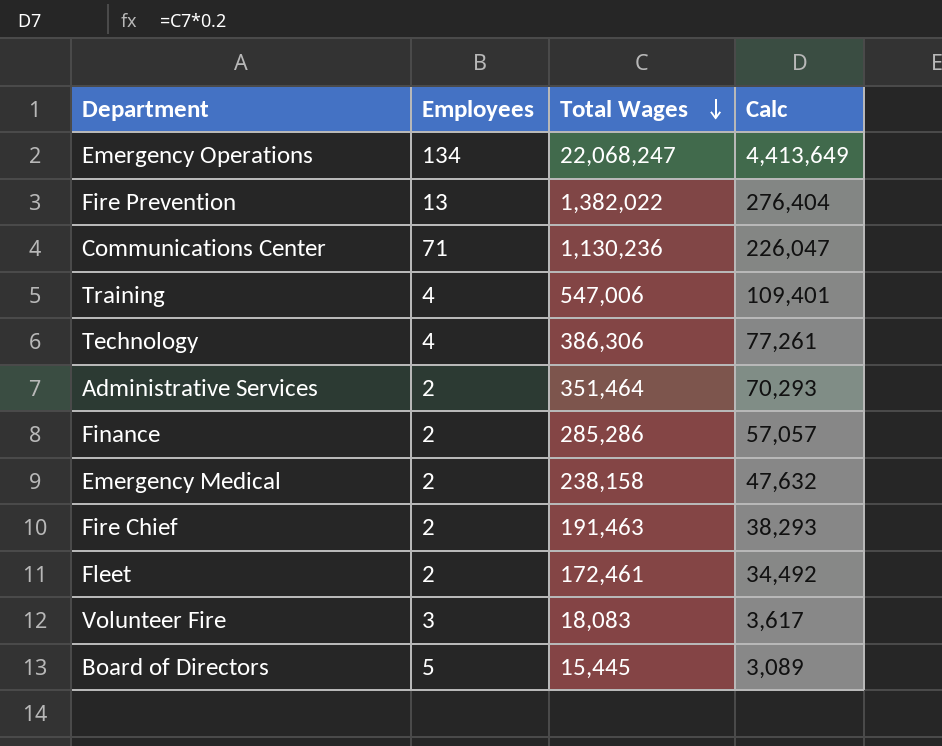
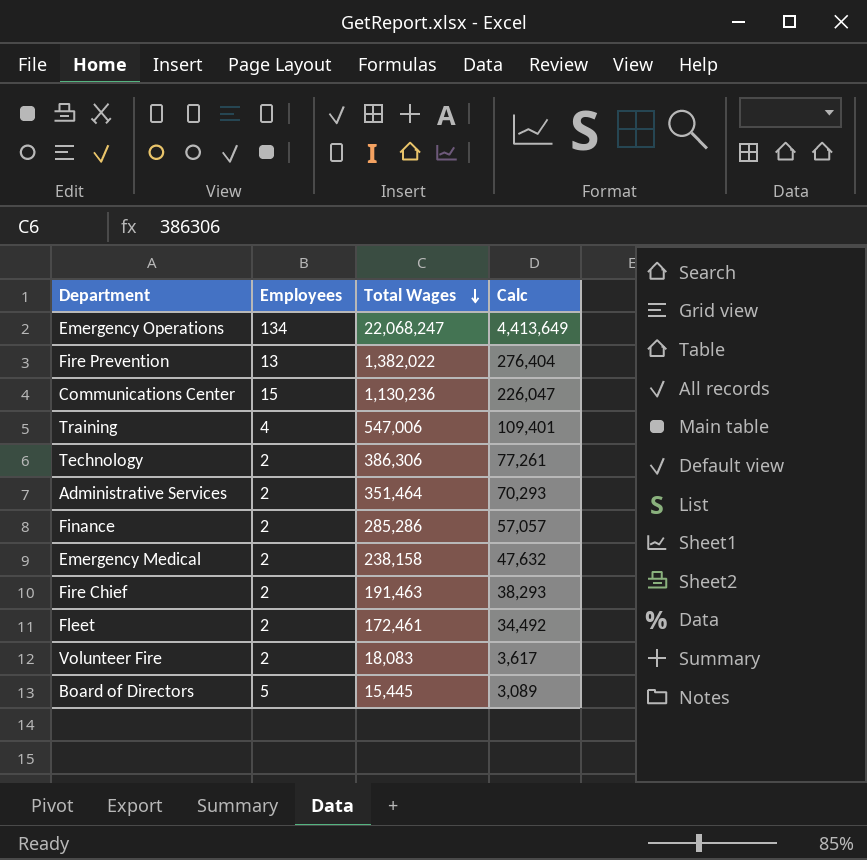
Communications Center | Employees: 71 -> 15
Technology | Employees: 4 -> 2
Volunteer Fire | Employees: 3 -> 2

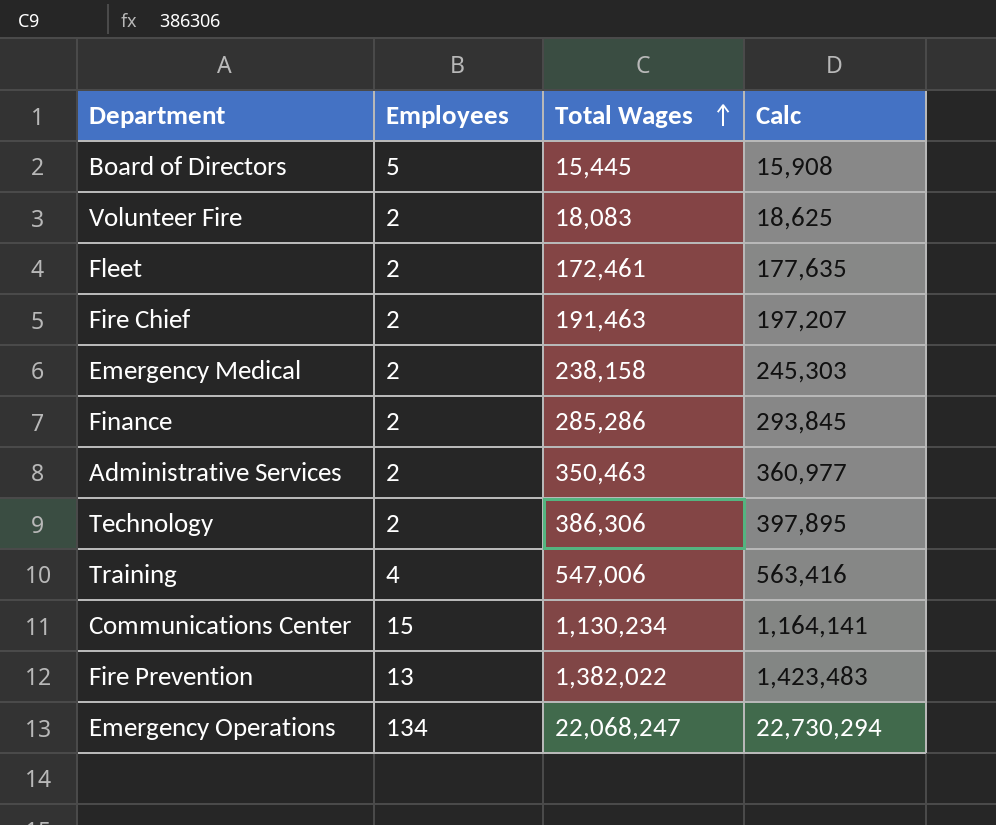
row order: Total Wages descending -> Total Wages ascending
column Calc | formula: [Total Wages] * 0.2 -> [Total Wages] * 1.03
Administrative Services | Total Wages: 351,464 -> 350,463
Communications Center | Total Wages: 1,130,236 -> 1,130,234

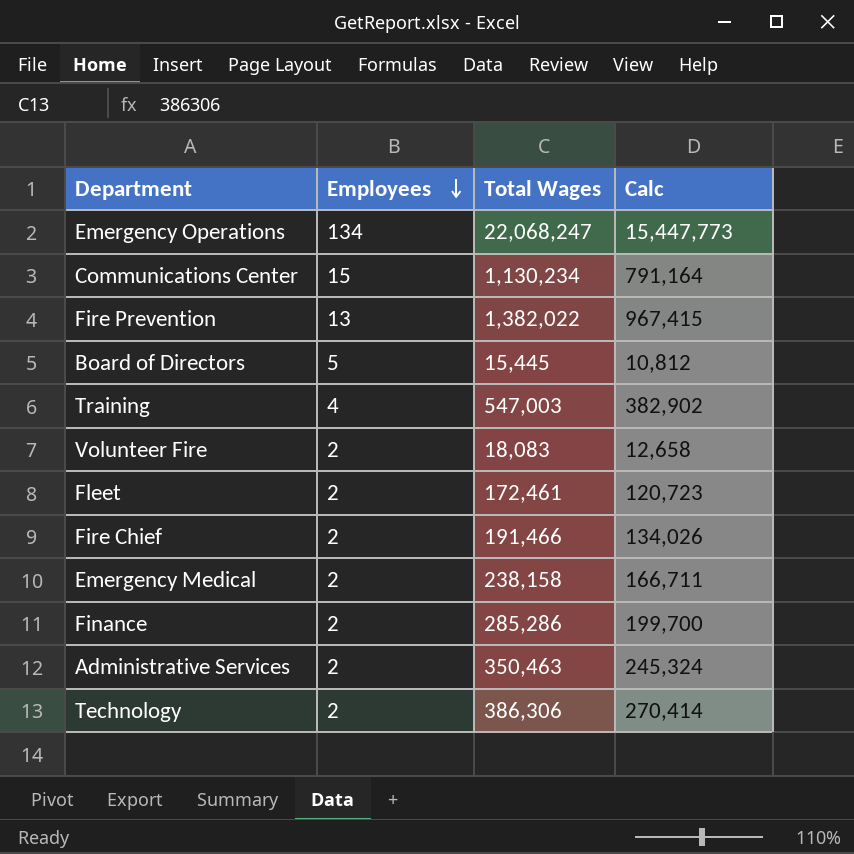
row order: Total Wages ascending -> Employees descending
column Calc | formula: [Total Wages] * 1.03 -> [Total Wages] * 0.7
Training | Total Wages: 547,006 -> 547,003
Fire Chief | Total Wages: 191,463 -> 191,466

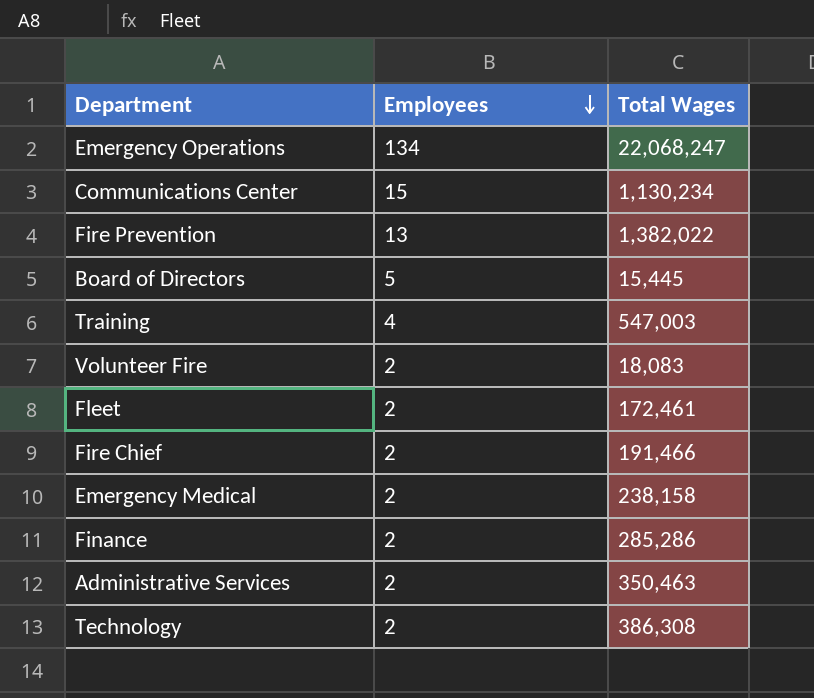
column Calc | formula: [Total Wages] * 0.7 -> none
Technology | Total Wages: 386,306 -> 386,308

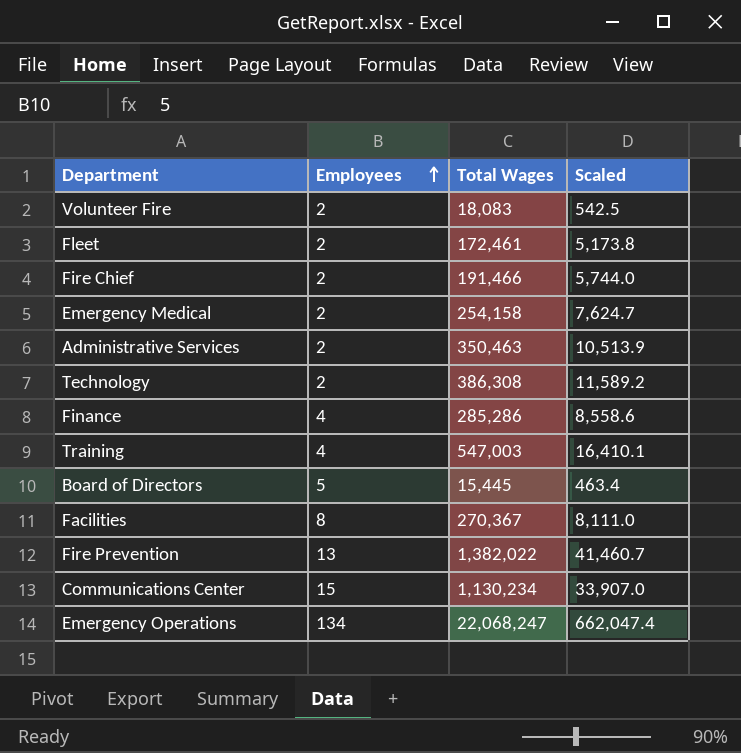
row order: Employees descending -> Employees ascending
column Scaled | formula: none -> [Total Wages] * 0.03
Emergency Medical | Total Wages: 238,158 -> 254,158
Finance | Employees: 2 -> 4
row Facilities: none -> 8 | 270,367 | 8,111.0

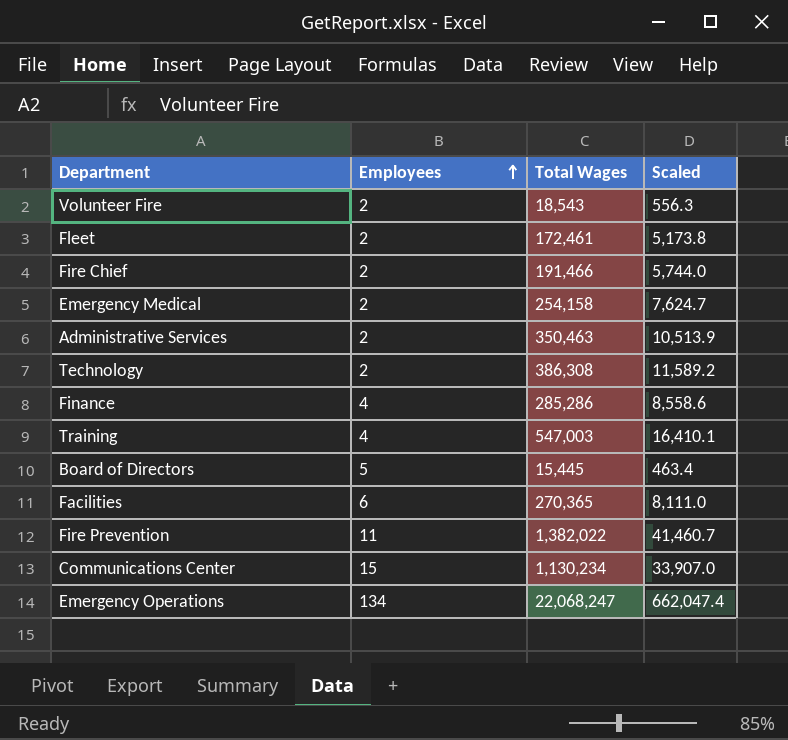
Volunteer Fire | Total Wages: 18,083 -> 18,543
Volunteer Fire | Scaled: 542.5 -> 556.3
Facilities | Employees: 8 -> 6
Facilities | Total Wages: 270,367 -> 270,365
Fire Prevention | Employees: 13 -> 11

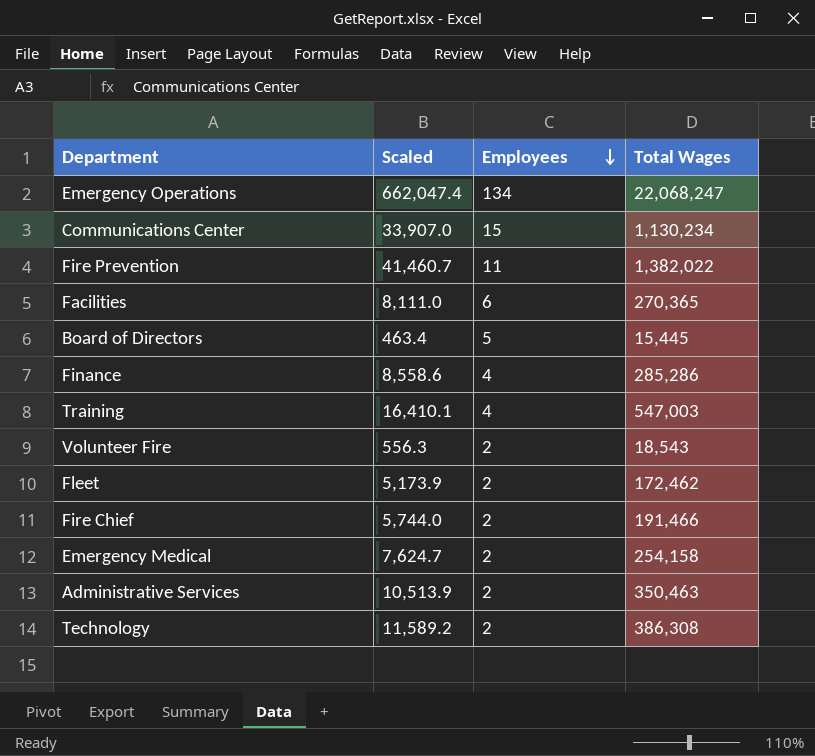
row order: Employees ascending -> Employees descending
column Scaled | position: 4 -> 2
Fleet | Scaled: 5,173.8 -> 5,173.9
Fleet | Total Wages: 172,461 -> 172,462

